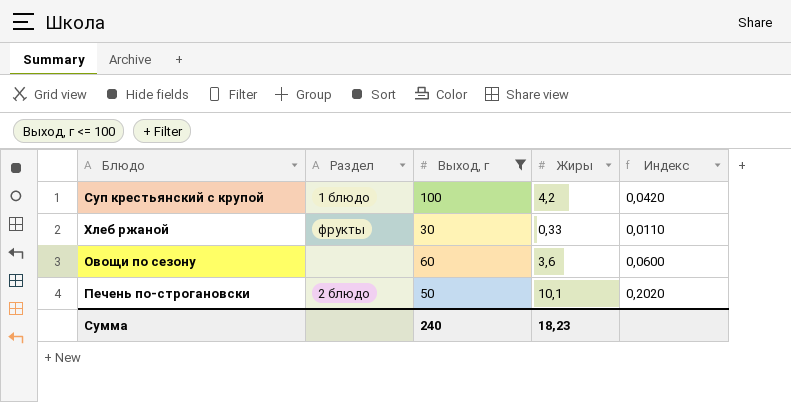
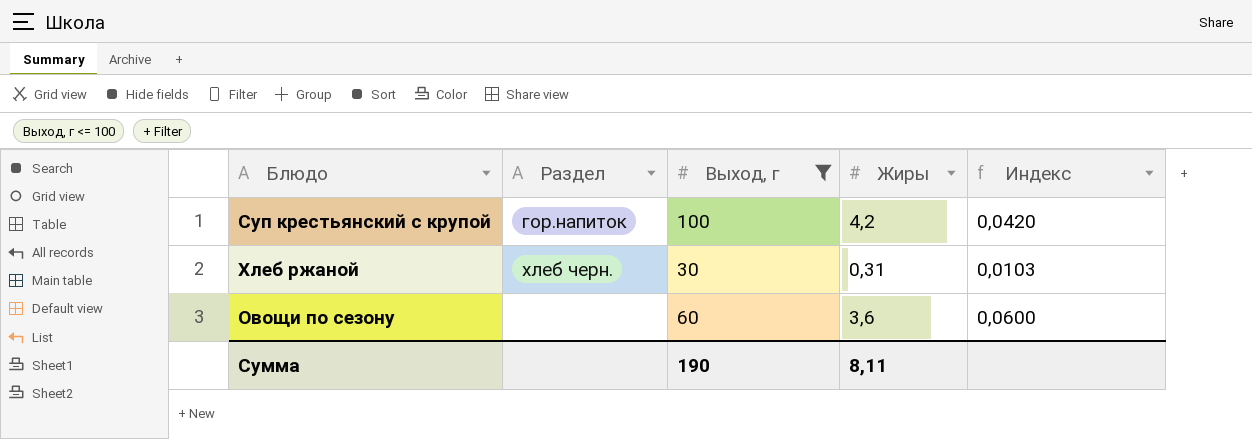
row Печень по-строгановски: 2 блюдо | 50 | 10,1 | 0,2020 -> none
Суп крестьянский с крупой | Раздел: 1 блюдо -> гор.напиток
Хлеб ржаной | Раздел: фрукты -> хлеб черн.
Хлеб ржаной | Жиры: 0,33 -> 0,31
Хлеб ржаной | Индекс: 0,0110 -> 0,0103
Сумма | Выход, г: 240 -> 190
Сумма | Жиры: 18,23 -> 8,11

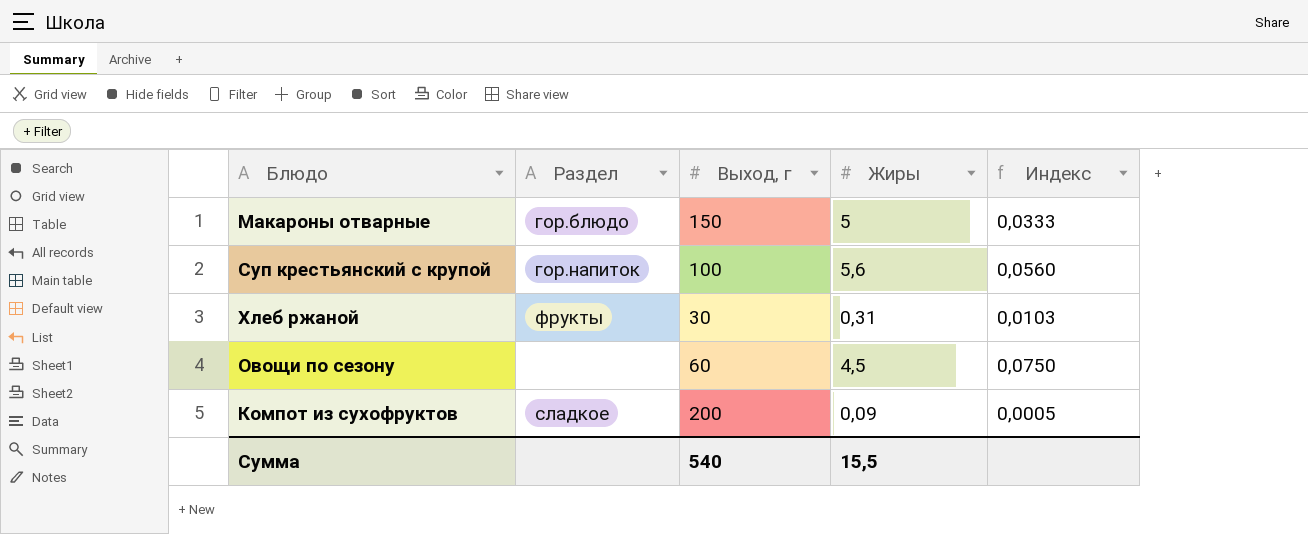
filter: Выход, г <= 100 -> none
Суп крестьянский с крупой | Жиры: 4,2 -> 5,6
Суп крестьянский с крупой | Индекс: 0,0420 -> 0,0560
Хлеб ржаной | Раздел: хлеб черн. -> фрукты
Овощи по сезону | Жиры: 3,6 -> 4,5
Овощи по сезону | Индекс: 0,0600 -> 0,0750
Сумма | Выход, г: 190 -> 540
Сумма | Жиры: 8,11 -> 15,5

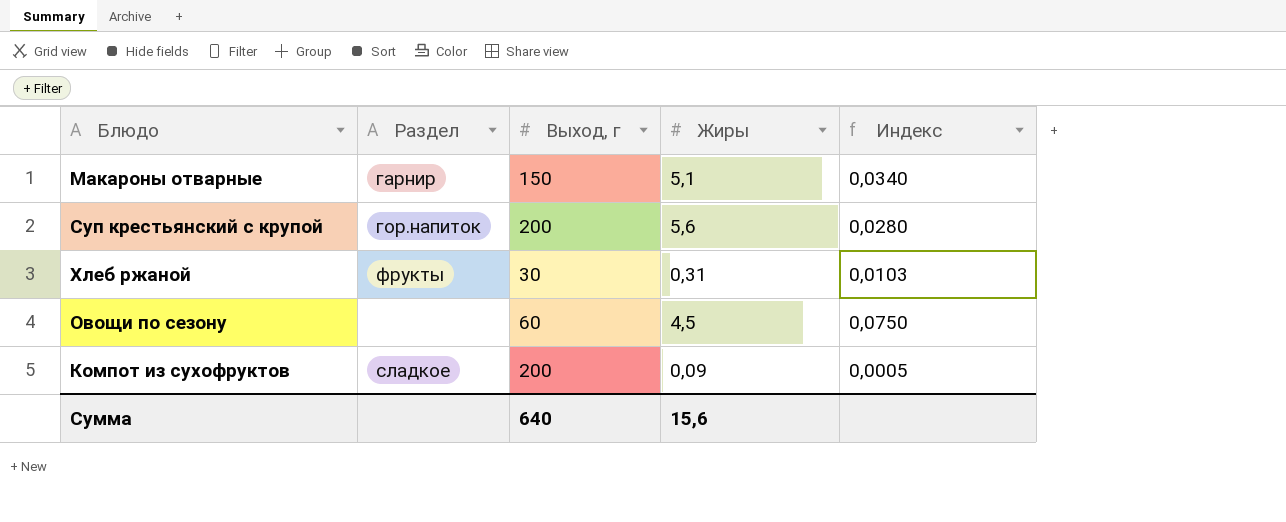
Макароны отварные | Раздел: гор.блюдо -> гарнир
Макароны отварные | Жиры: 5 -> 5,1
Макароны отварные | Индекс: 0,0333 -> 0,0340
Суп крестьянский с крупой | Выход, г: 100 -> 200
Суп крестьянский с крупой | Индекс: 0,0560 -> 0,0280
Сумма | Выход, г: 540 -> 640
Сумма | Жиры: 15,5 -> 15,6

